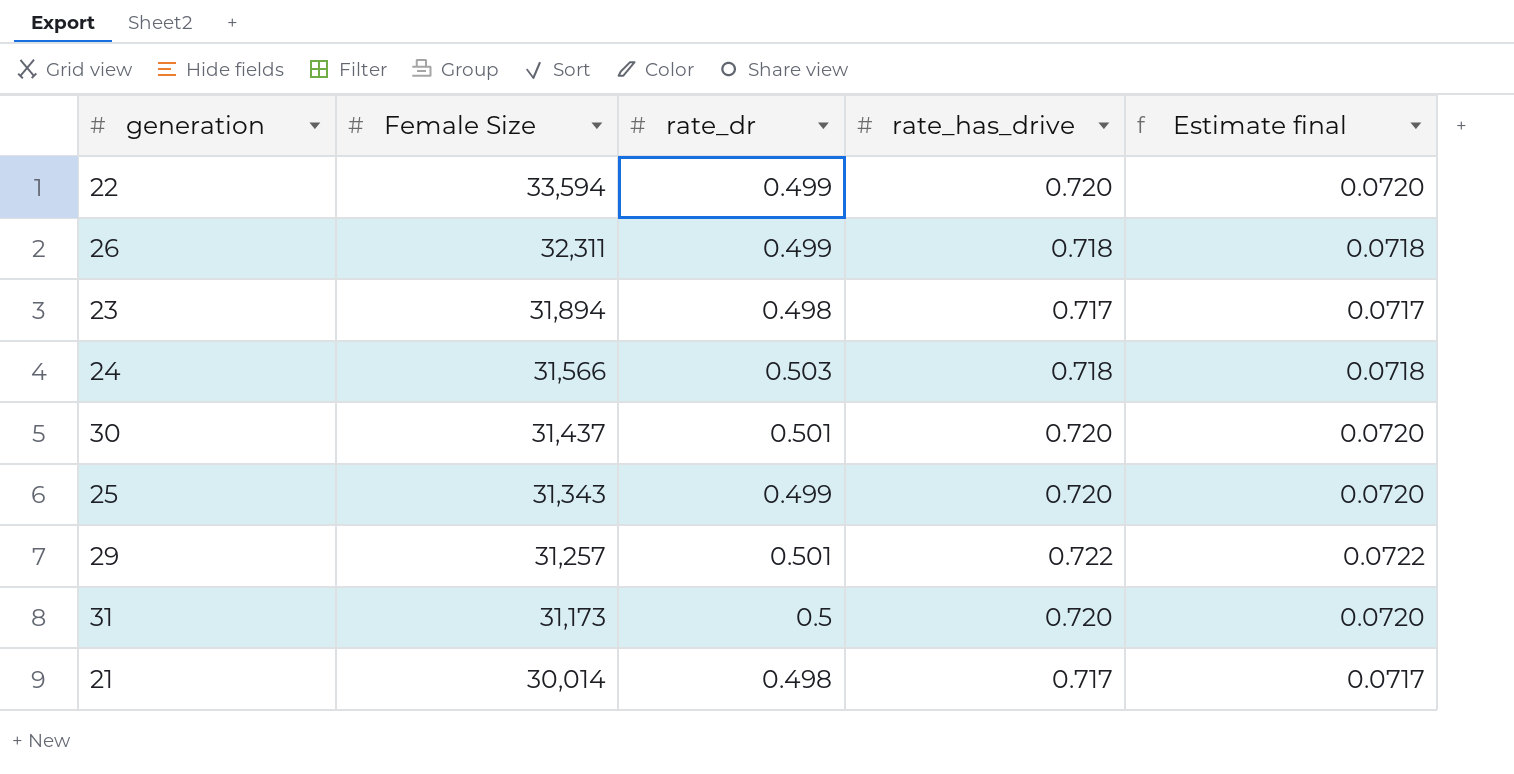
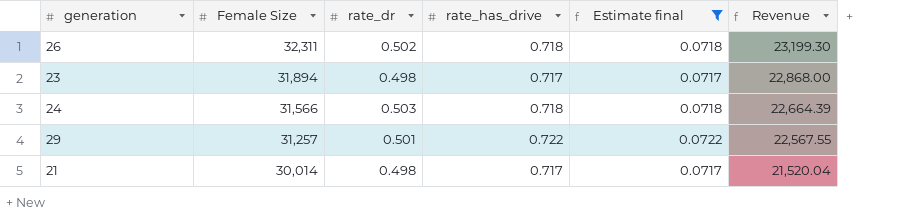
filter: none -> Estimate final != 0.0720
column Revenue | formula: none -> [Female Size] * [rate_has_drive]
26 | rate_dr: 0.499 -> 0.502

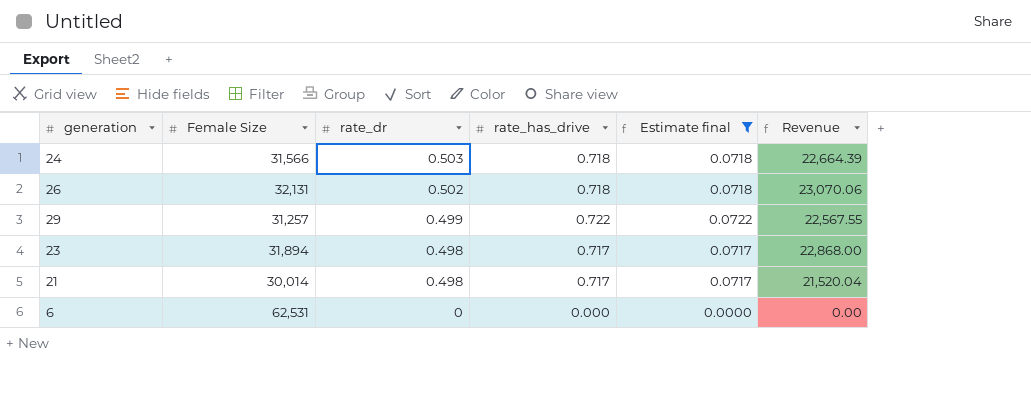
row order: Female Size descending -> rate_dr descending
26 | Female Size: 32,311 -> 32,131
26 | Revenue: 23,199.30 -> 23,070.06
29 | rate_dr: 0.501 -> 0.499
row 6: none -> 62,531 | 0 | 0.000 | 0.0000 | 0.00

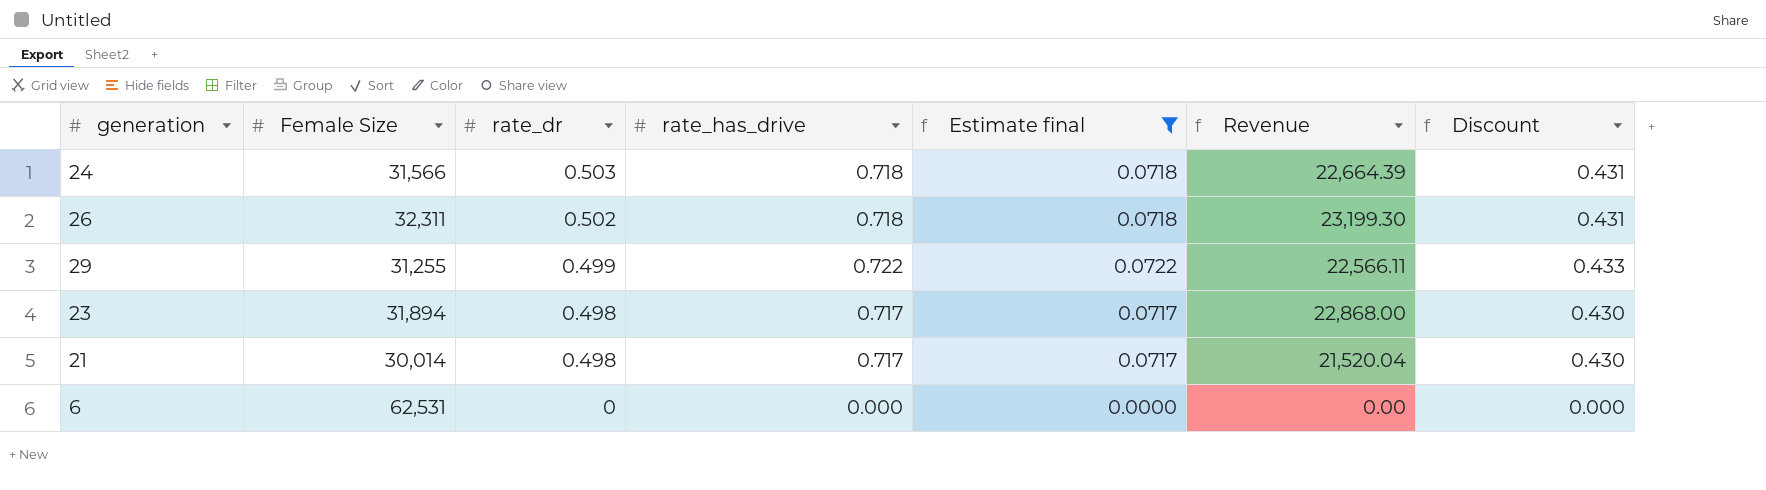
column Discount | formula: none -> [rate_has_drive] * 0.6
26 | Female Size: 32,131 -> 32,311
26 | Revenue: 23,070.06 -> 23,199.30
29 | Female Size: 31,257 -> 31,255
29 | Revenue: 22,567.55 -> 22,566.11

